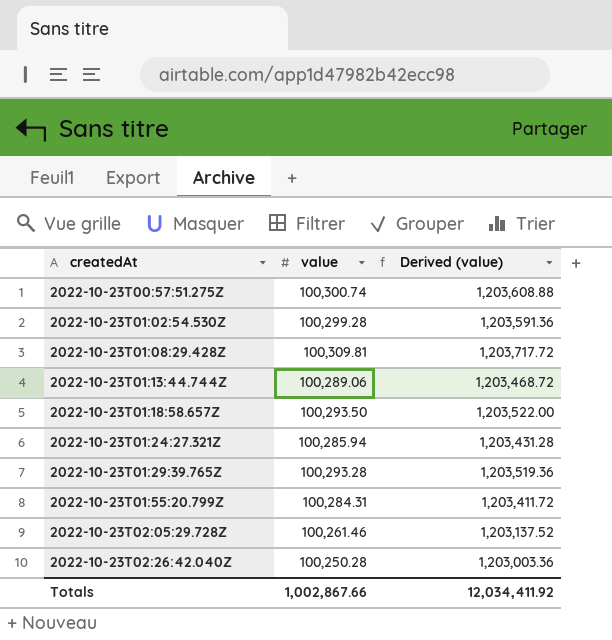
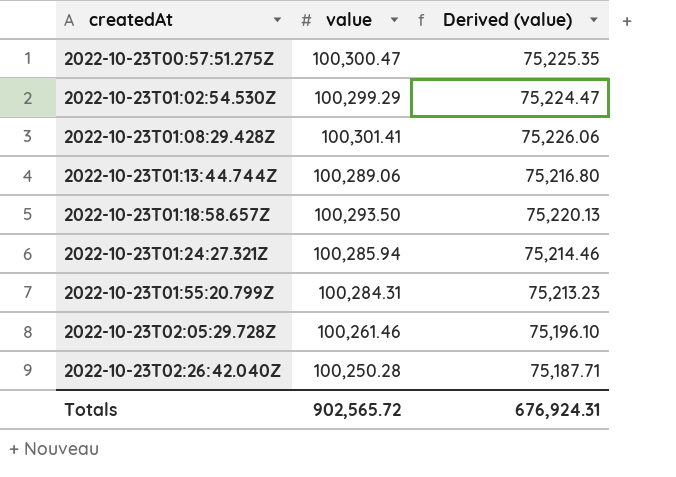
column Derived (value) | formula: [value] * 12 -> [value] * 0.75
row 2022-10-23T01:29:39.765Z: 100,293.28 | 1,203,519.36 -> none
2022-10-23T00:57:51.275Z | value: 100,300.74 -> 100,300.47
2022-10-23T01:02:54.530Z | value: 100,299.28 -> 100,299.29
2022-10-23T01:08:29.428Z | value: 100,309.81 -> 100,301.41
Totals | value: 1,002,867.66 -> 902,565.72
Totals | Derived (value): 12,034,411.92 -> 676,924.31

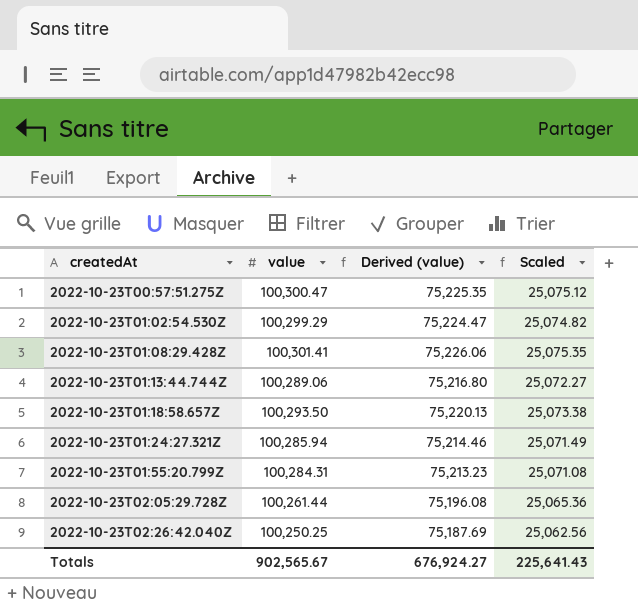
column Scaled | formula: none -> [value] * 0.25
2022-10-23T02:05:29.728Z | value: 100,261.46 -> 100,261.44
2022-10-23T02:05:29.728Z | Derived (value): 75,196.10 -> 75,196.08
2022-10-23T02:26:42.040Z | value: 100,250.28 -> 100,250.25
2022-10-23T02:26:42.040Z | Derived (value): 75,187.71 -> 75,187.69
Totals | value: 902,565.72 -> 902,565.67
Totals | Derived (value): 676,924.31 -> 676,924.27

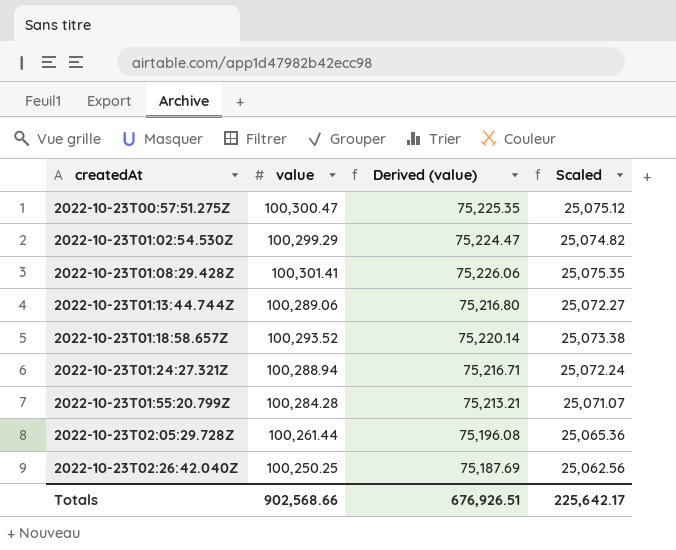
2022-10-23T01:18:58.657Z | value: 100,293.50 -> 100,293.52
2022-10-23T01:18:58.657Z | Derived (value): 75,220.13 -> 75,220.14
2022-10-23T01:24:27.321Z | value: 100,285.94 -> 100,288.94
2022-10-23T01:24:27.321Z | Derived (value): 75,214.46 -> 75,216.71
2022-10-23T01:24:27.321Z | Scaled: 25,071.49 -> 25,072.24
2022-10-23T01:55:20.799Z | value: 100,284.31 -> 100,284.28
2022-10-23T01:55:20.799Z | Derived (value): 75,213.23 -> 75,213.21
2022-10-23T01:55:20.799Z | Scaled: 25,071.08 -> 25,071.07
Totals | value: 902,565.67 -> 902,568.66
Totals | Derived (value): 676,924.27 -> 676,926.51
Totals | Scaled: 225,641.43 -> 225,642.17

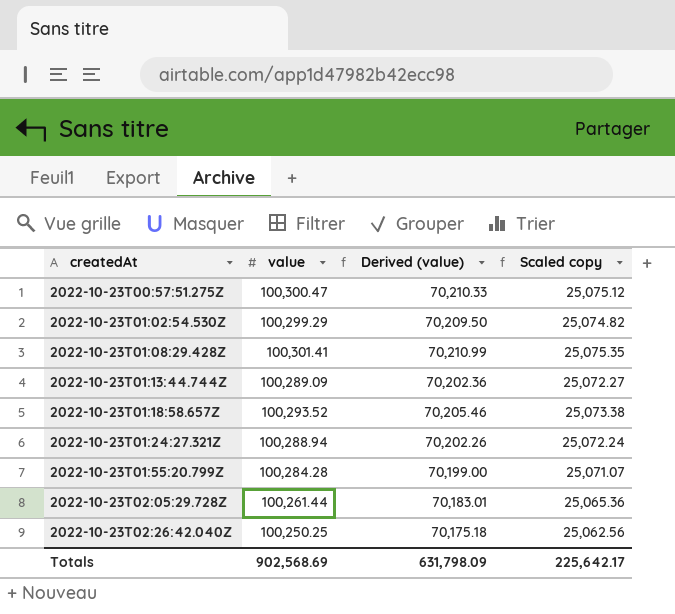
column Derived (value) | formula: [value] * 0.75 -> [value] * 0.7
column name: Scaled -> Scaled copy
2022-10-23T01:13:44.744Z | value: 100,289.06 -> 100,289.09
Totals | value: 902,568.66 -> 902,568.69
Totals | Derived (value): 676,926.51 -> 631,798.09

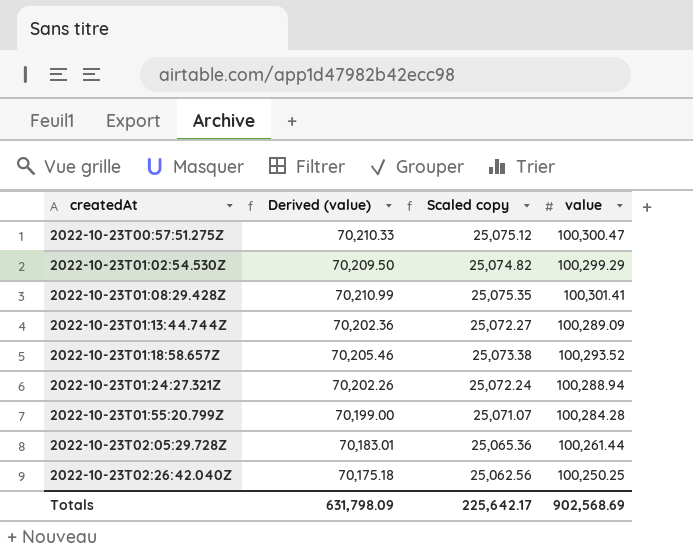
column value | position: 2 -> 4

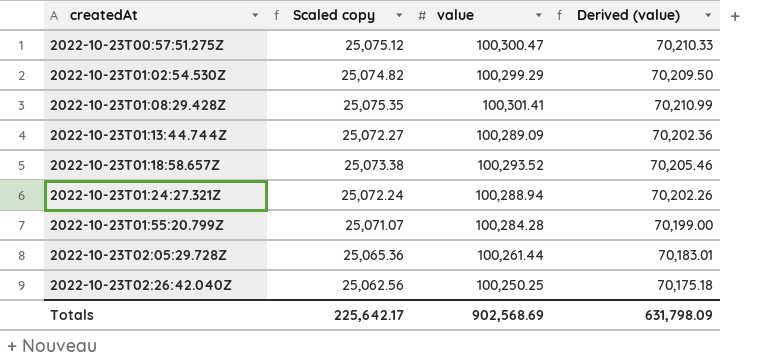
column Derived (value) | position: 2 -> 4

